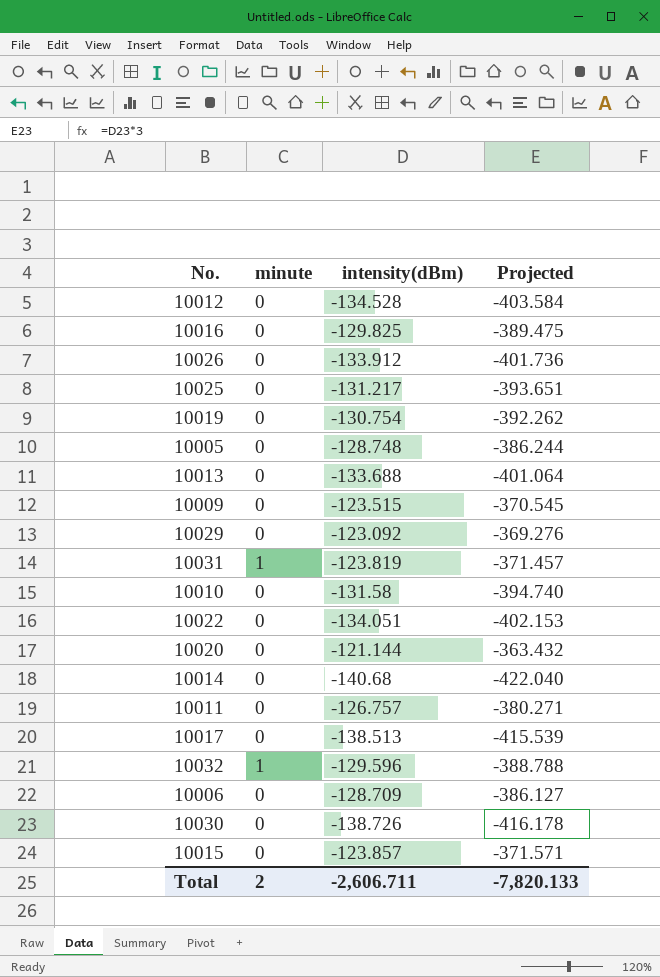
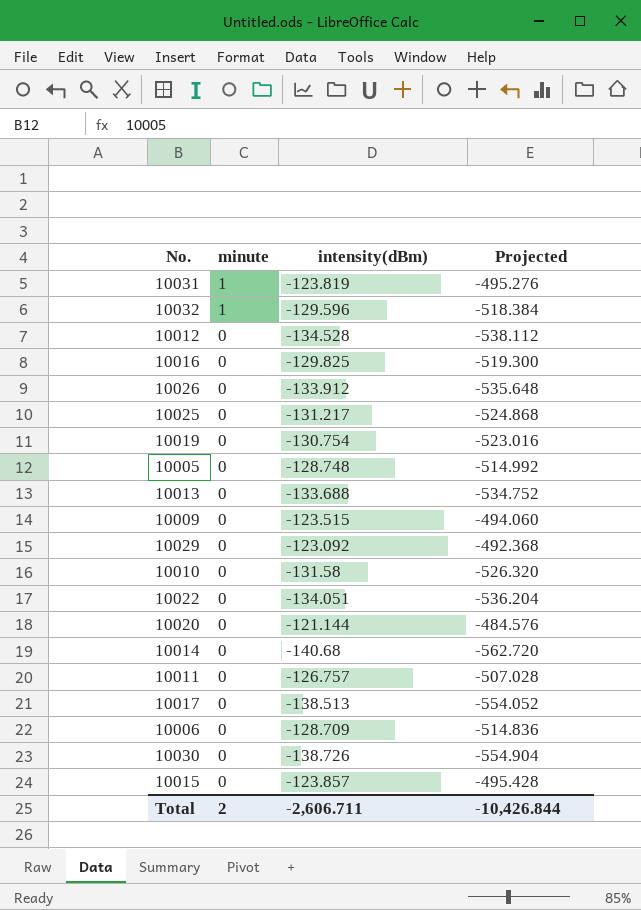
row order: none -> minute descending
column Projected | formula: [intensity(dBm)] * 3 -> [intensity(dBm)] * 4
Total | Projected: -7,820.133 -> -10,426.844

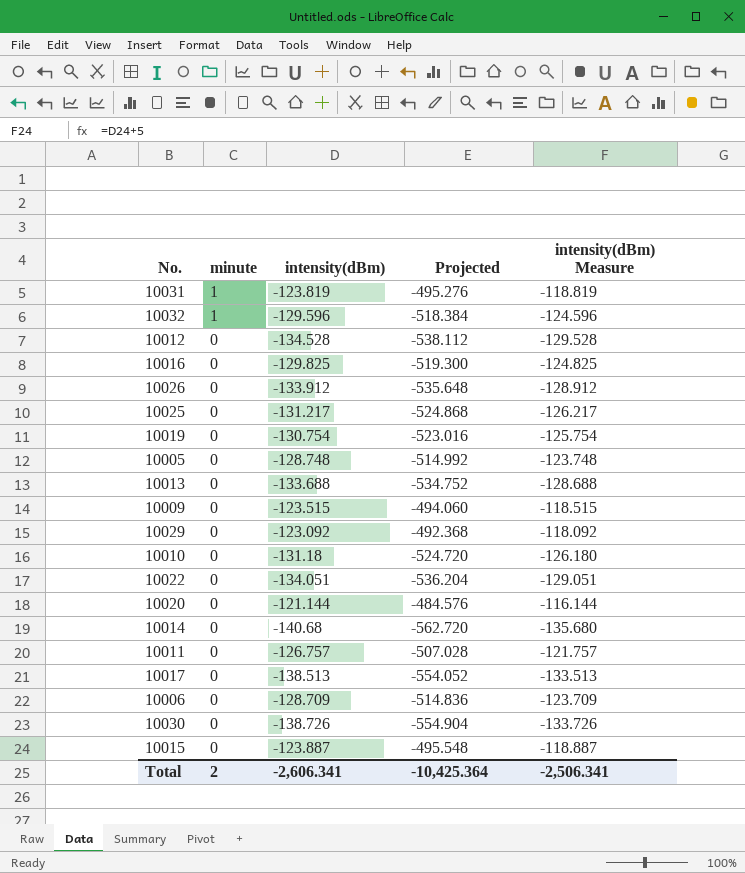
column intensity(dBm) Measure | formula: none -> [intensity(dBm)] + 5
10010 | intensity(dBm): -131.58 -> -131.18
10010 | Projected: -526.320 -> -524.720
10015 | intensity(dBm): -123.857 -> -123.887
10015 | Projected: -495.428 -> -495.548
Total | intensity(dBm): -2,606.711 -> -2,606.341
Total | Projected: -10,426.844 -> -10,425.364

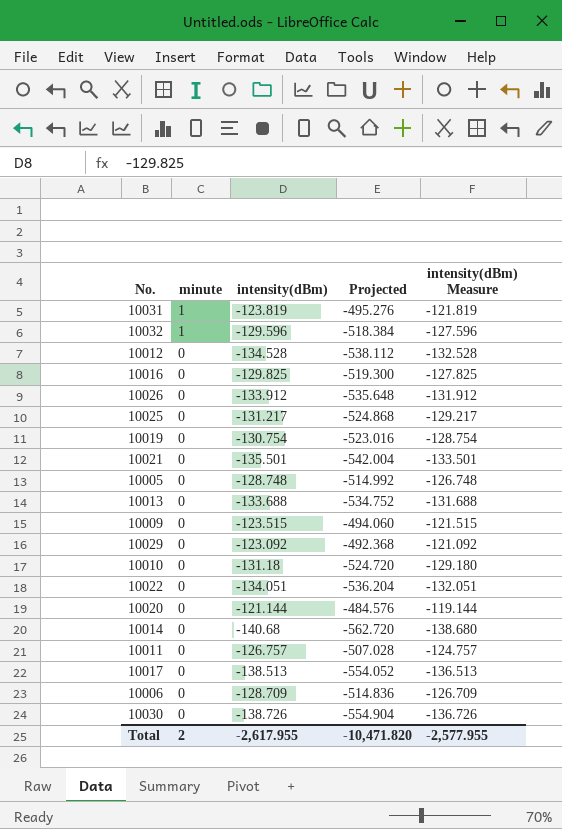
column intensity(dBm) Measure | formula: [intensity(dBm)] + 5 -> [intensity(dBm)] + 2
row 10015: 0 | -123.887 | -495.548 | -118.887 -> none
row 10021: none -> 0 | -135.501 | -542.004 | -133.501
Total | intensity(dBm): -2,606.341 -> -2,617.955
Total | Projected: -10,425.364 -> -10,471.820
Total | intensity(dBm) Measure: -2,506.341 -> -2,577.955

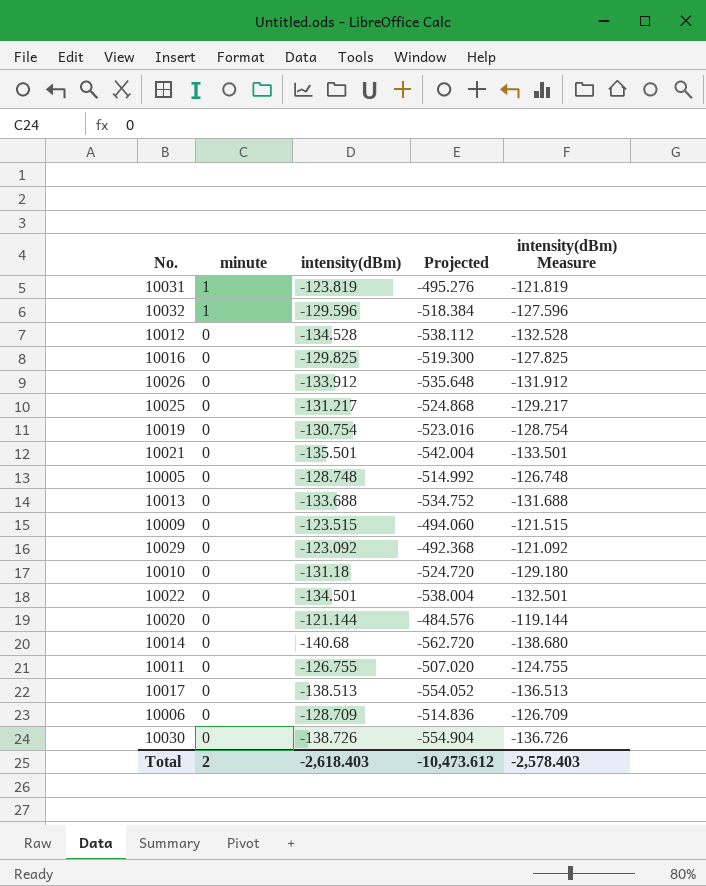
10022 | intensity(dBm): -134.051 -> -134.501
10022 | Projected: -536.204 -> -538.004
10022 | intensity(dBm) Measure: -132.051 -> -132.501
10011 | intensity(dBm): -126.757 -> -126.755
10011 | Projected: -507.028 -> -507.020
10011 | intensity(dBm) Measure: -124.757 -> -124.755
Total | intensity(dBm): -2,617.955 -> -2,618.403
Total | Projected: -10,471.820 -> -10,473.612
Total | intensity(dBm) Measure: -2,577.955 -> -2,578.403

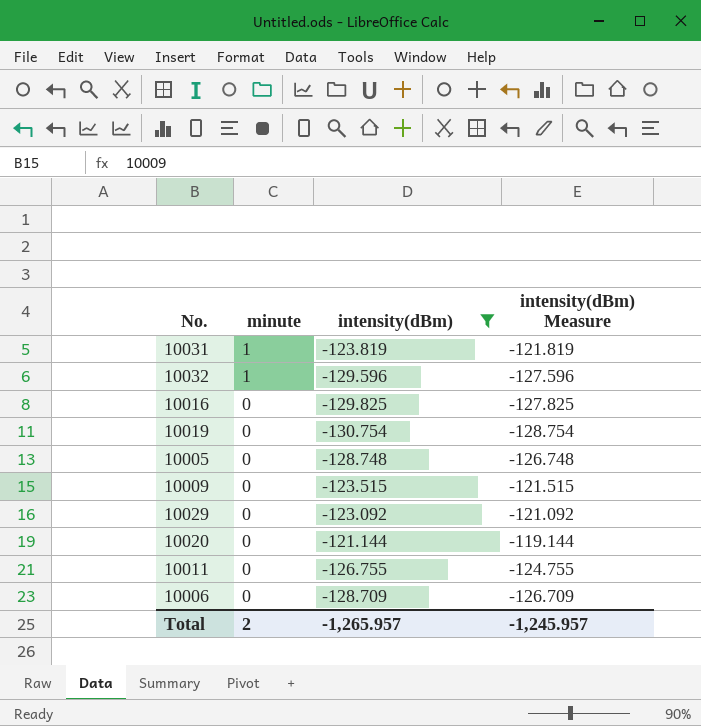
filter: none -> intensity(dBm) >= -130.754
column Projected | formula: [intensity(dBm)] * 4 -> none
Total | intensity(dBm): -2,618.403 -> -1,265.957
Total | intensity(dBm) Measure: -2,578.403 -> -1,245.957

